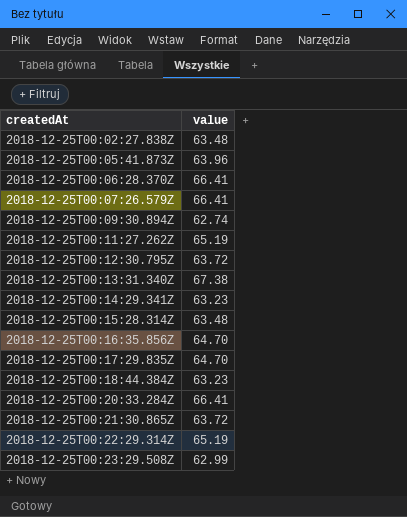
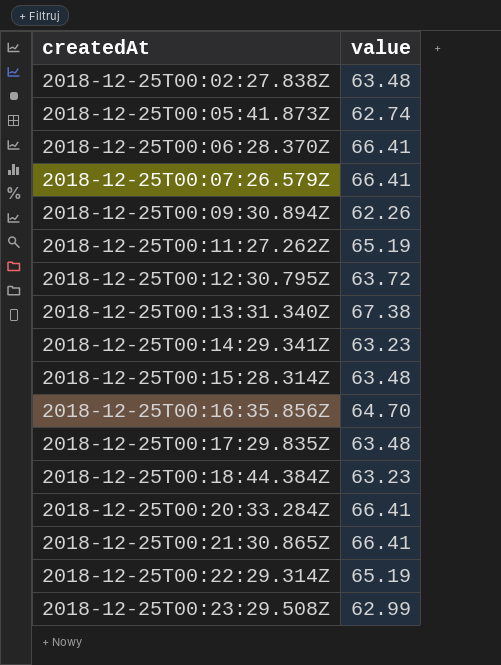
2018-12-25T00:05:41.873Z | value: 63.96 -> 62.74
2018-12-25T00:09:30.894Z | value: 62.74 -> 62.26
2018-12-25T00:17:29.835Z | value: 64.70 -> 63.48
2018-12-25T00:21:30.865Z | value: 63.72 -> 66.41

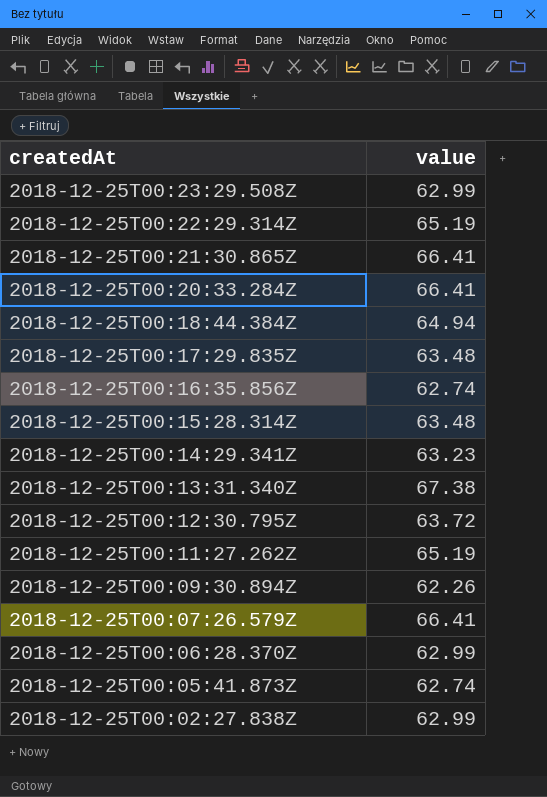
row order: createdAt ascending -> createdAt descending
2018-12-25T00:18:44.384Z | value: 63.23 -> 64.94
2018-12-25T00:16:35.856Z | value: 64.70 -> 62.74
2018-12-25T00:06:28.370Z | value: 66.41 -> 62.99
2018-12-25T00:02:27.838Z | value: 63.48 -> 62.99

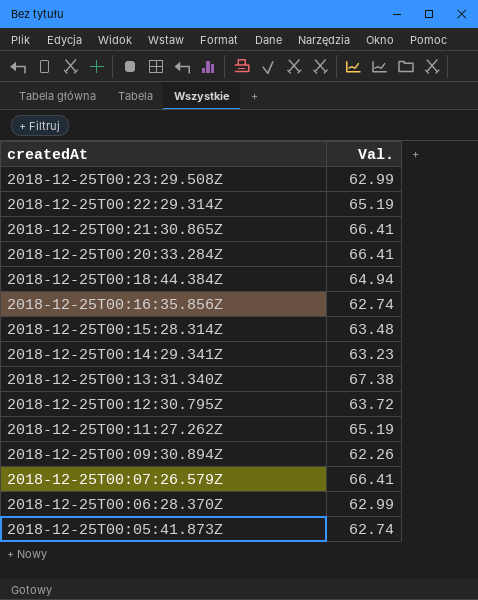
column name: value -> Val.
row 2018-12-25T00:17:29.835Z: 63.48 -> none
row 2018-12-25T00:02:27.838Z: 62.99 -> none

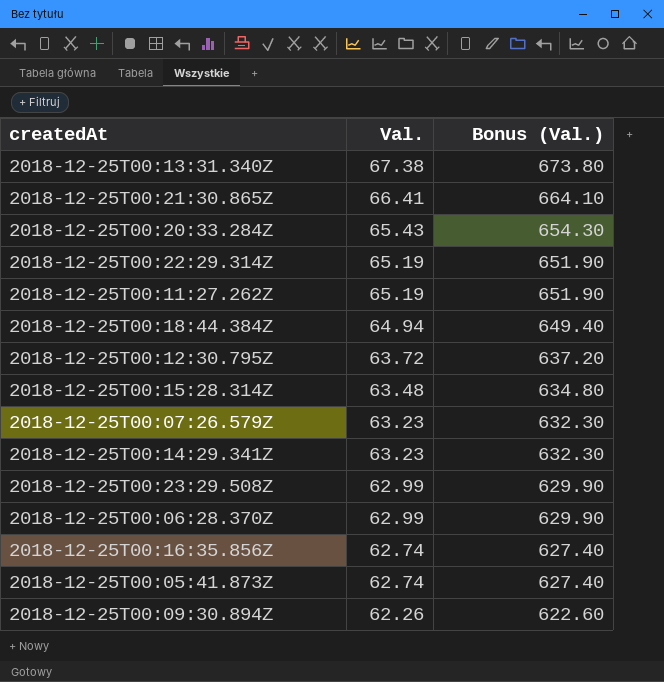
row order: createdAt descending -> Val. descending
column Bonus (Val.) | formula: none -> [Val.] * 10
2018-12-25T00:20:33.284Z | Val.: 66.41 -> 65.43
2018-12-25T00:07:26.579Z | Val.: 66.41 -> 63.23

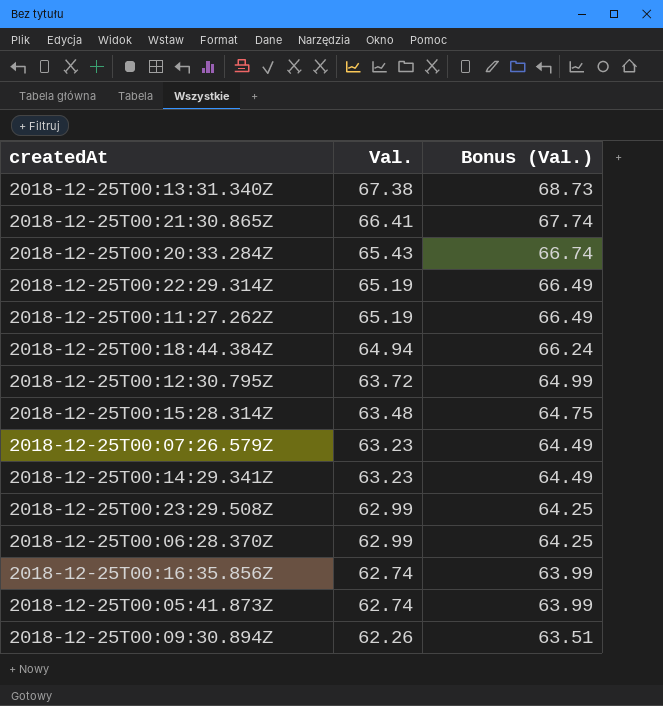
column Bonus (Val.) | formula: [Val.] * 10 -> [Val.] * 1.02

